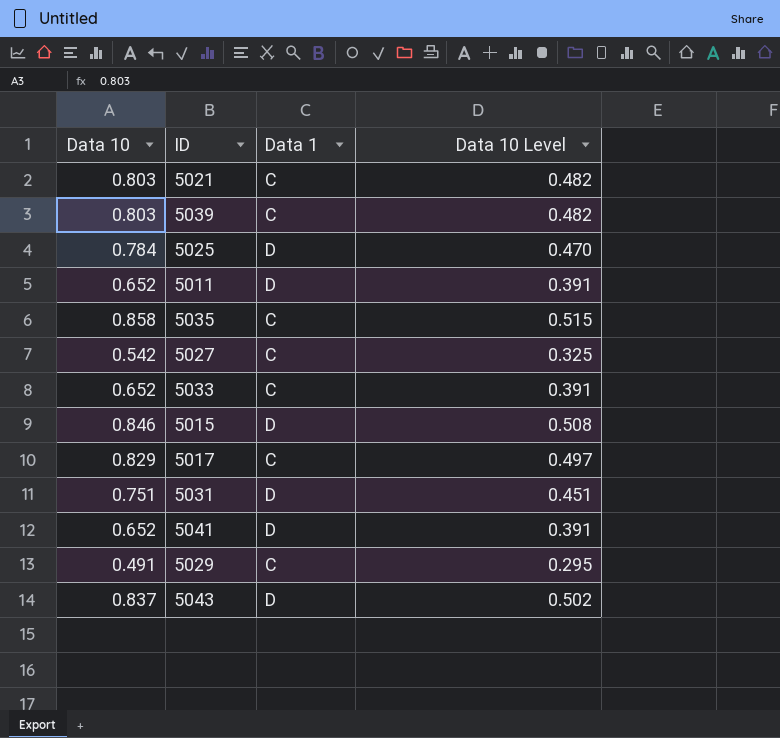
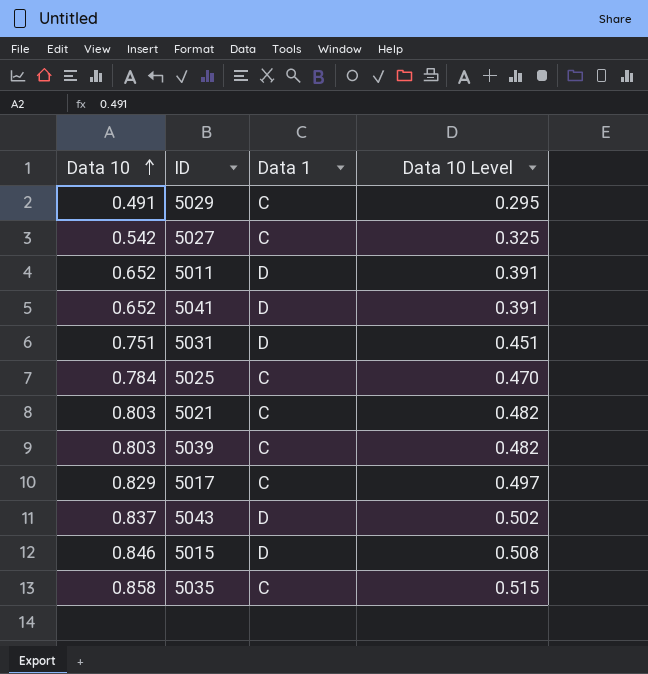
row order: none -> Data 10 ascending
row 5033: 0.652 | C | 0.391 -> none
5025 | Data 1: D -> C

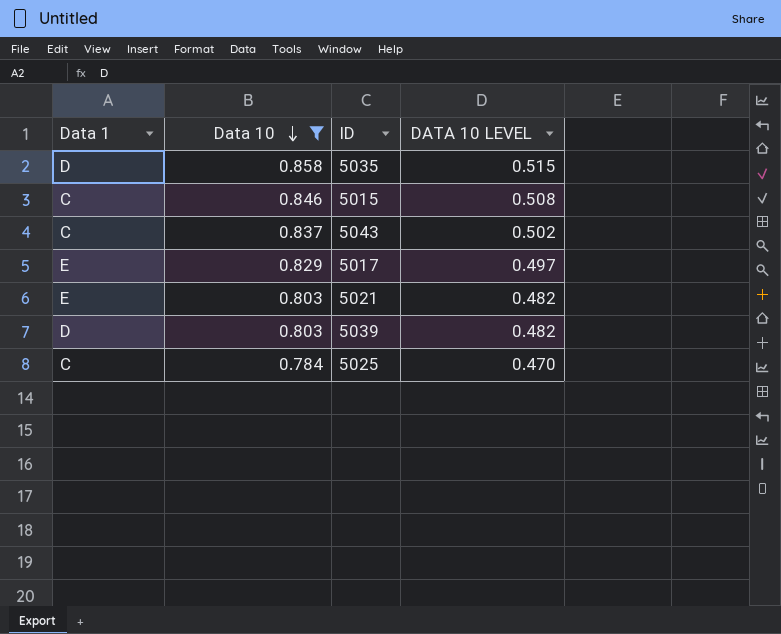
filter: none -> Data 10 >= 0.784
row order: Data 10 ascending -> Data 10 descending
column Data 1 | position: 3 -> 1
column name: Data 10 Level -> DATA 10 LEVEL
5035 | Data 1: C -> D
5015 | Data 1: D -> C
5043 | Data 1: D -> C
5017 | Data 1: C -> E
5021 | Data 1: C -> E
5039 | Data 1: C -> D

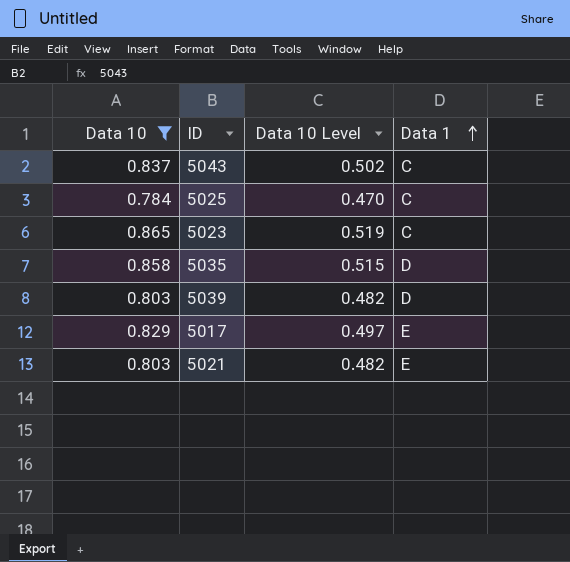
row order: Data 10 descending -> Data 1 ascending
column name: DATA 10 LEVEL -> Data 10 Level
column Data 1 | position: 1 -> 4
row 5015: C | 0.846 | 0.508 -> none
row 5023: none -> 0.865 | 0.519 | C

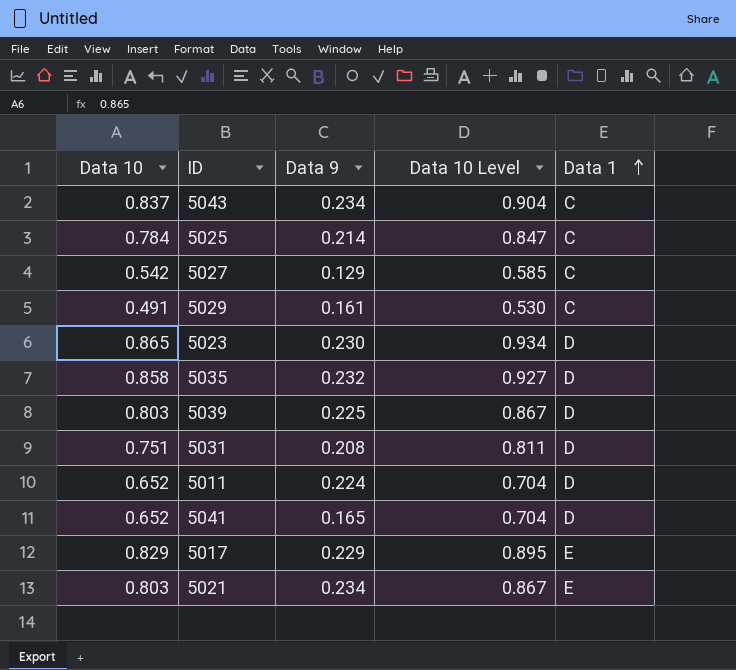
filter: Data 10 >= 0.784 -> none
column Data 9 | position: none -> 3
column Data 10 Level | formula: [Data 10] * 0.6 -> [Data 10] * 1.08
5023 | Data 1: C -> D

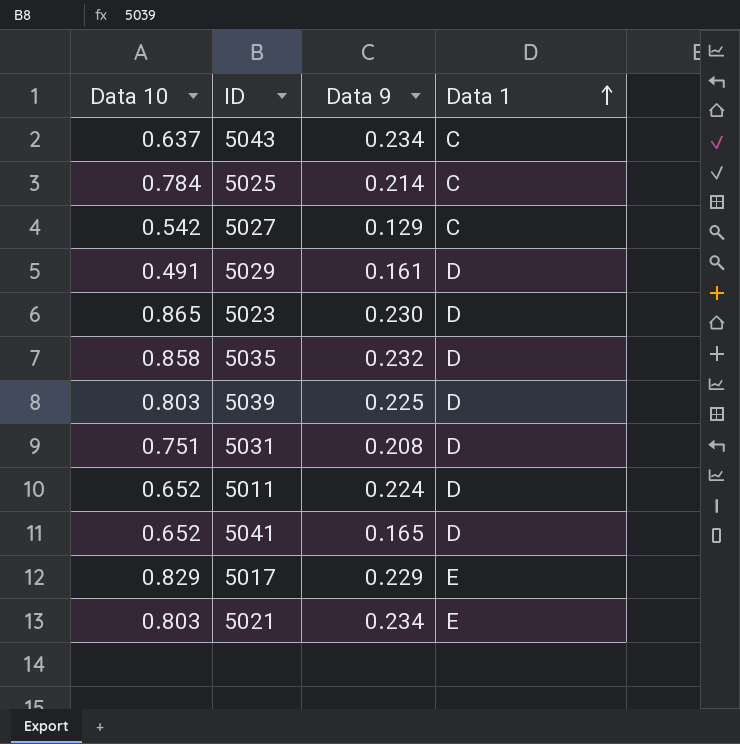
column Data 10 Level | formula: [Data 10] * 1.08 -> none
5043 | Data 10: 0.837 -> 0.637
5029 | Data 1: C -> D

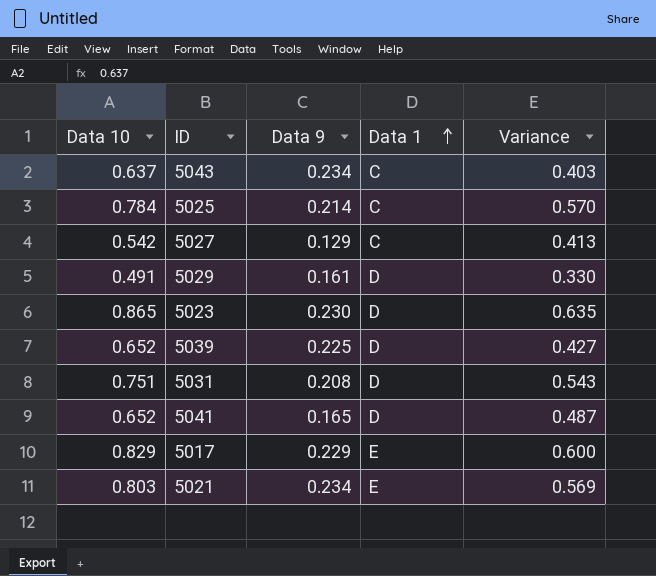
column Variance | formula: none -> [Data 10] - [Data 9]
row 5035: 0.858 | 0.232 | D -> none
row 5011: 0.652 | 0.224 | D -> none
5039 | Data 10: 0.803 -> 0.652

